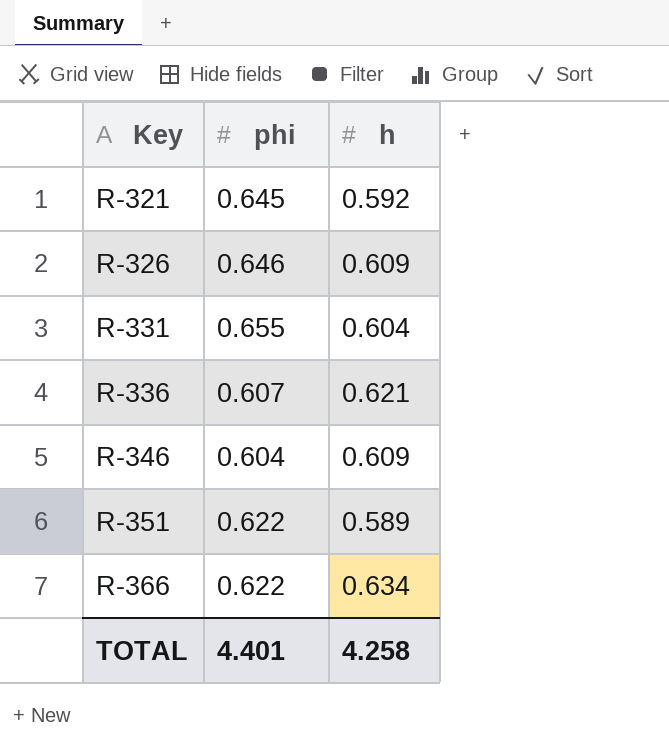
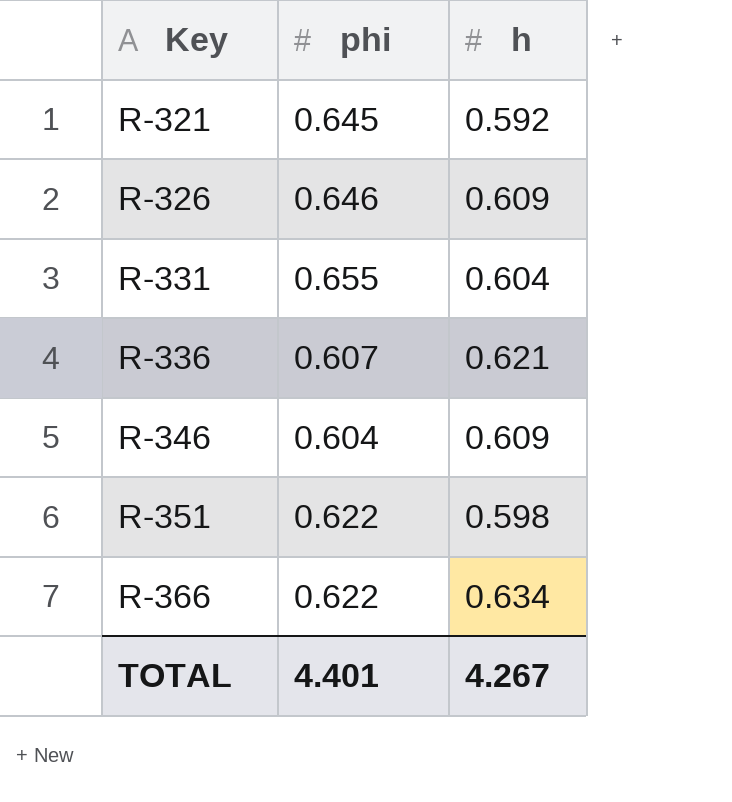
R-351 | h: 0.589 -> 0.598
TOTAL | h: 4.258 -> 4.267

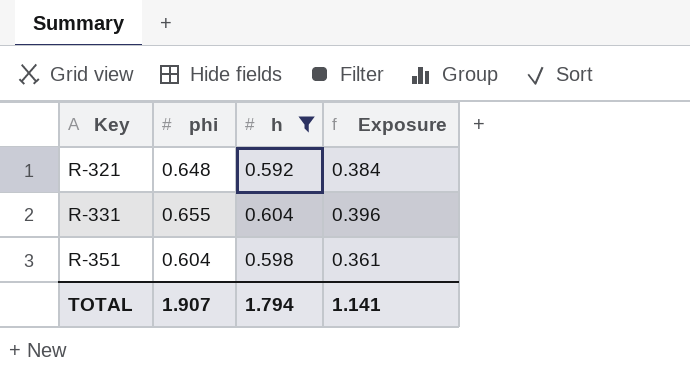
filter: none -> h <= 0.604
column Exposure | formula: none -> [phi] * [h]
R-321 | phi: 0.645 -> 0.648
R-351 | phi: 0.622 -> 0.604
TOTAL | phi: 4.401 -> 1.907
TOTAL | h: 4.267 -> 1.794

